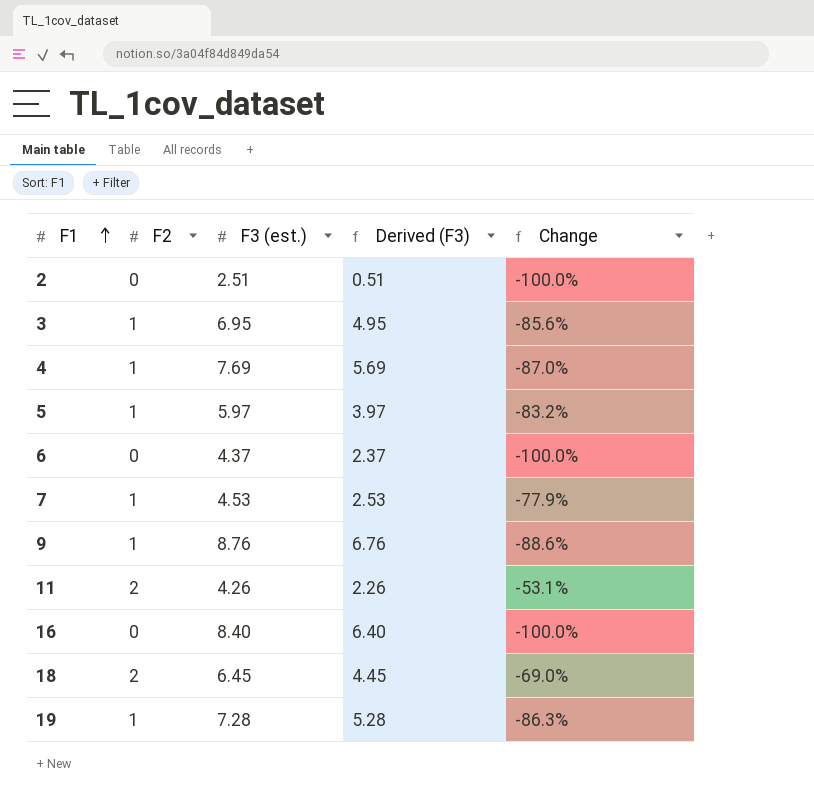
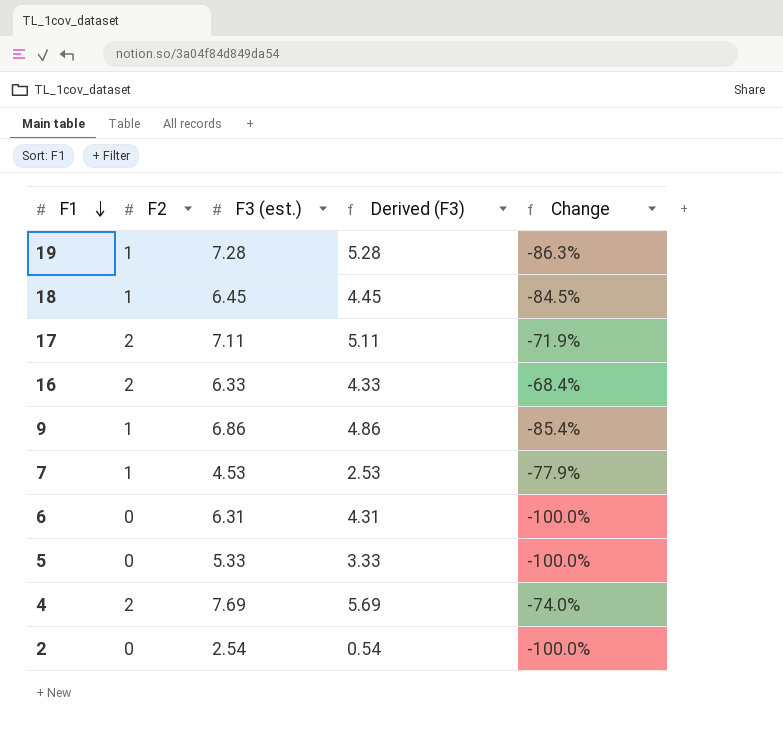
row order: F1 ascending -> F1 descending
row 3: 1 | 6.95 | 4.95 | -85.6% -> none
row 11: 2 | 4.26 | 2.26 | -53.1% -> none
18 | F2: 2 -> 1
18 | Change: -69.0% -> -84.5%
row 17: none -> 2 | 7.11 | 5.11 | -71.9%
16 | F2: 0 -> 2
16 | F3 (est.): 8.40 -> 6.33
16 | Derived (F3): 6.40 -> 4.33
16 | Change: -100.0% -> -68.4%
9 | F3 (est.): 8.76 -> 6.86
9 | Derived (F3): 6.76 -> 4.86
9 | Change: -88.6% -> -85.4%
6 | F3 (est.): 4.37 -> 6.31
6 | Derived (F3): 2.37 -> 4.31
5 | F2: 1 -> 0
5 | F3 (est.): 5.97 -> 5.33
5 | Derived (F3): 3.97 -> 3.33
5 | Change: -83.2% -> -100.0%
4 | F2: 1 -> 2
4 | Change: -87.0% -> -74.0%
2 | F3 (est.): 2.51 -> 2.54
2 | Derived (F3): 0.51 -> 0.54

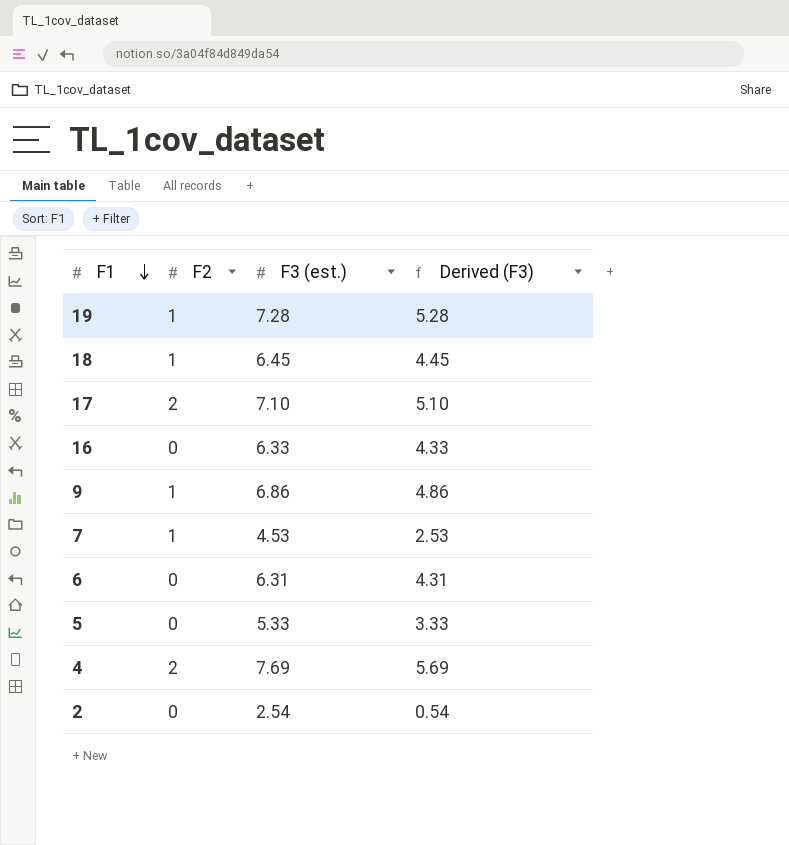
column Change | formula: ([F2] - [F3 (est.)]) / [F3 (est.)] -> none
17 | F3 (est.): 7.11 -> 7.10
17 | Derived (F3): 5.11 -> 5.10
16 | F2: 2 -> 0

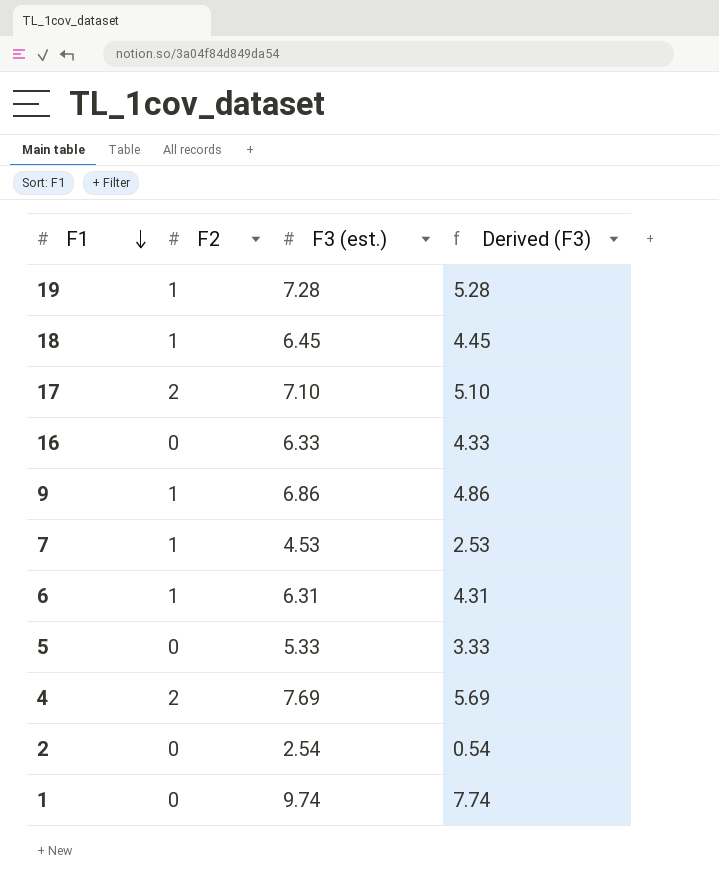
6 | F2: 0 -> 1
row 1: none -> 0 | 9.74 | 7.74

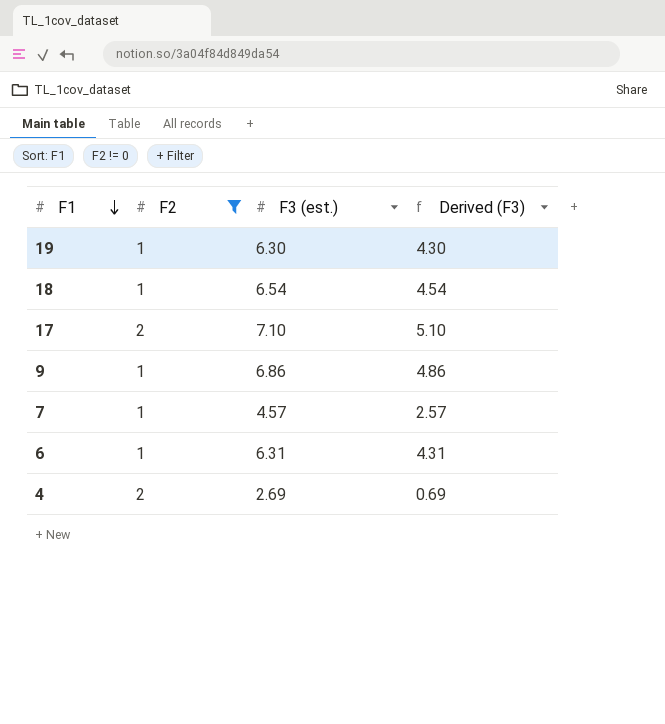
filter: none -> F2 != 0
19 | F3 (est.): 7.28 -> 6.30
19 | Derived (F3): 5.28 -> 4.30
18 | F3 (est.): 6.45 -> 6.54
18 | Derived (F3): 4.45 -> 4.54
7 | F3 (est.): 4.53 -> 4.57
7 | Derived (F3): 2.53 -> 2.57
4 | F3 (est.): 7.69 -> 2.69
4 | Derived (F3): 5.69 -> 0.69

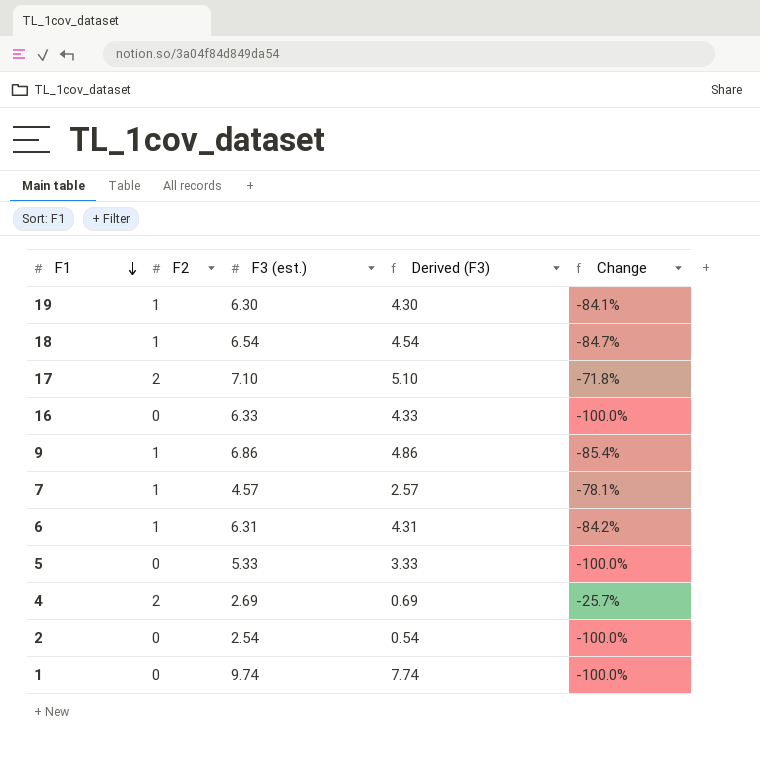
filter: F2 != 0 -> none
column Change | formula: none -> ([F2] - [F3 (est.)]) / [F3 (est.)]

